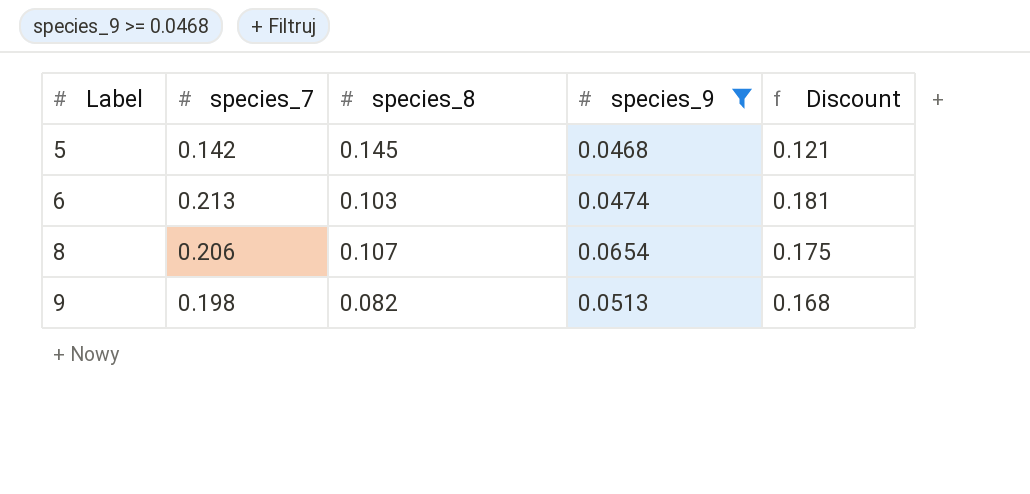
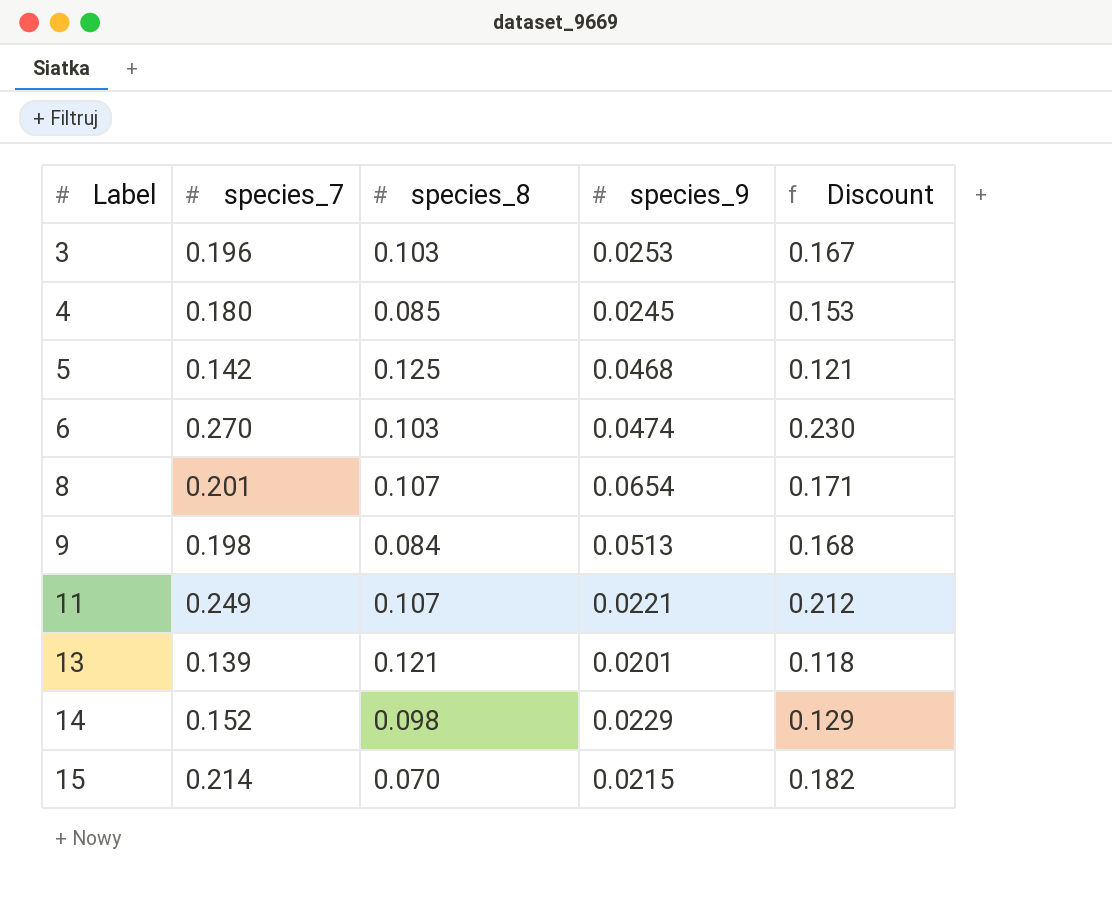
filter: species_9 >= 0.0468 -> none
5 | species_8: 0.145 -> 0.125
6 | species_7: 0.213 -> 0.270
6 | Discount: 0.181 -> 0.230
8 | species_7: 0.206 -> 0.201
8 | Discount: 0.175 -> 0.171
9 | species_8: 0.082 -> 0.084

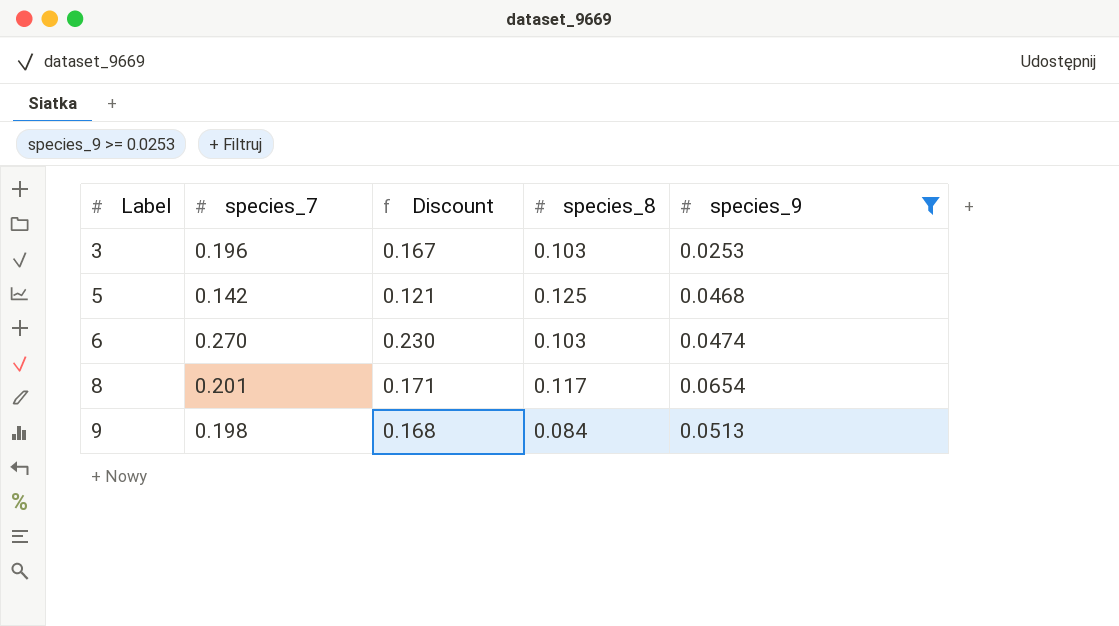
filter: none -> species_9 >= 0.0253
column Discount | position: 5 -> 3
8 | species_8: 0.107 -> 0.117

